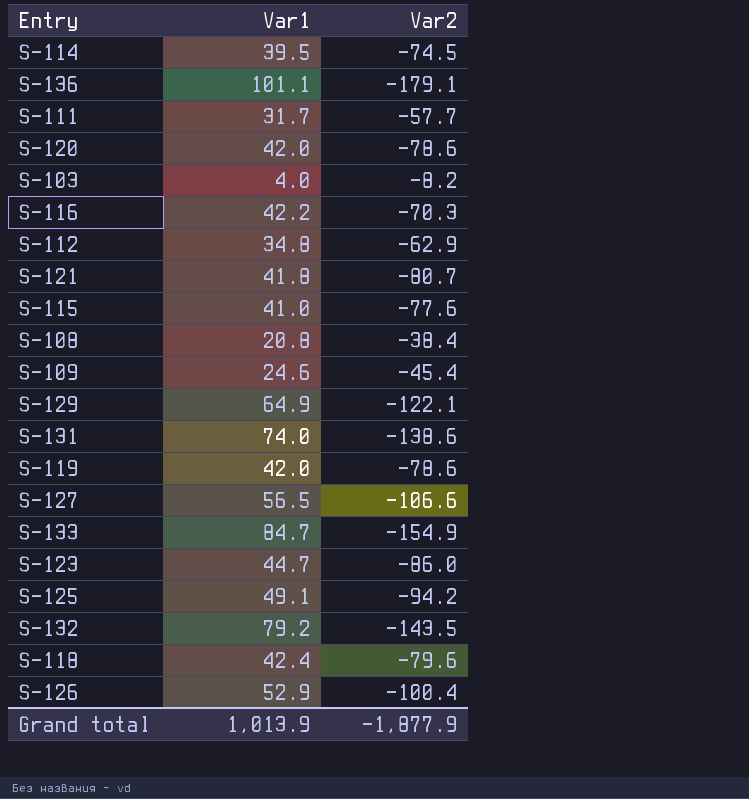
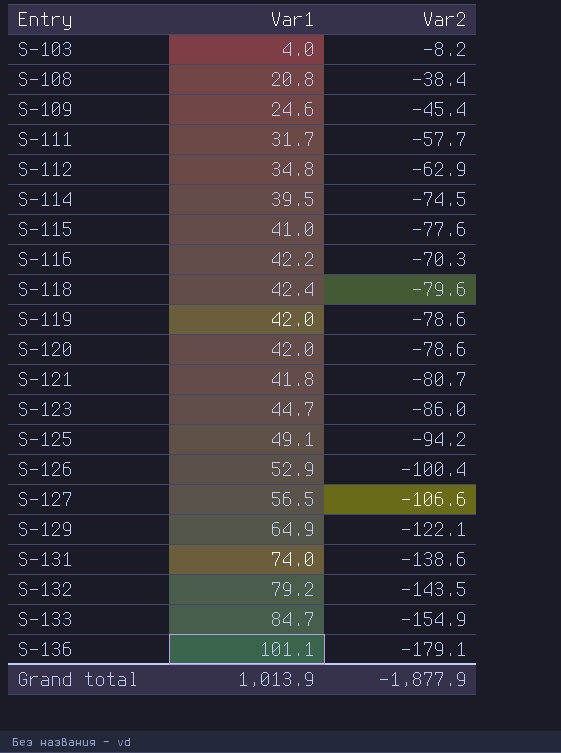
row order: none -> Entry ascending

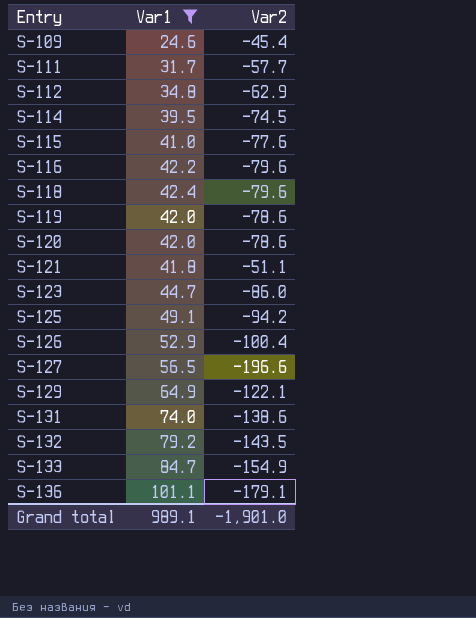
filter: none -> Var1 >= 24.6
S-116 | Var2: -70.3 -> -79.6
S-121 | Var2: -80.7 -> -51.1
S-127 | Var2: -106.6 -> -196.6
Grand total | Var1: 1,013.9 -> 989.1
Grand total | Var2: -1,877.9 -> -1,901.0

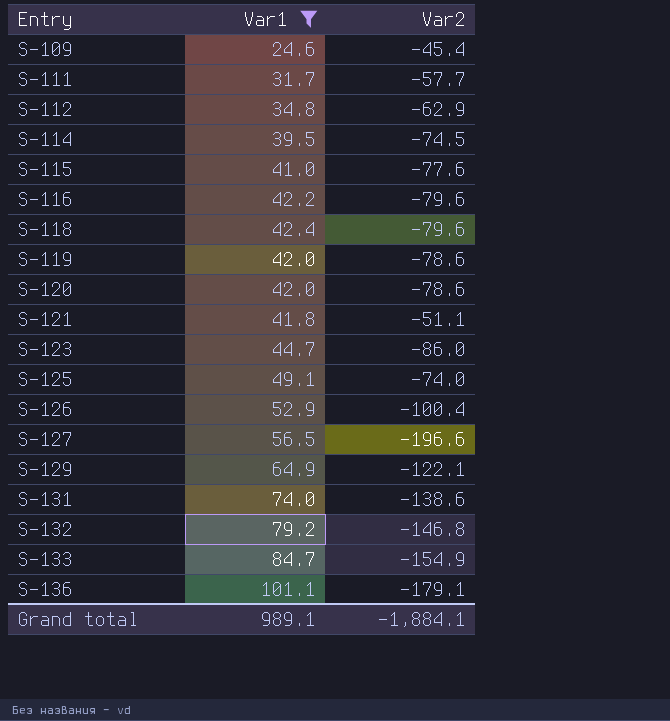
S-125 | Var2: -94.2 -> -74.0
S-132 | Var2: -143.5 -> -146.8
Grand total | Var2: -1,901.0 -> -1,884.1

